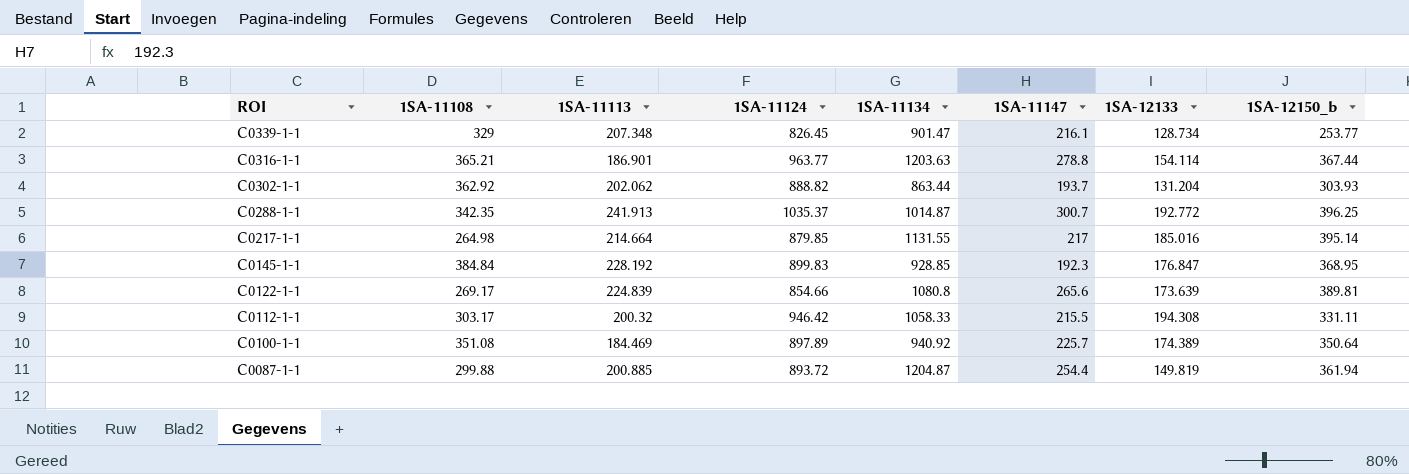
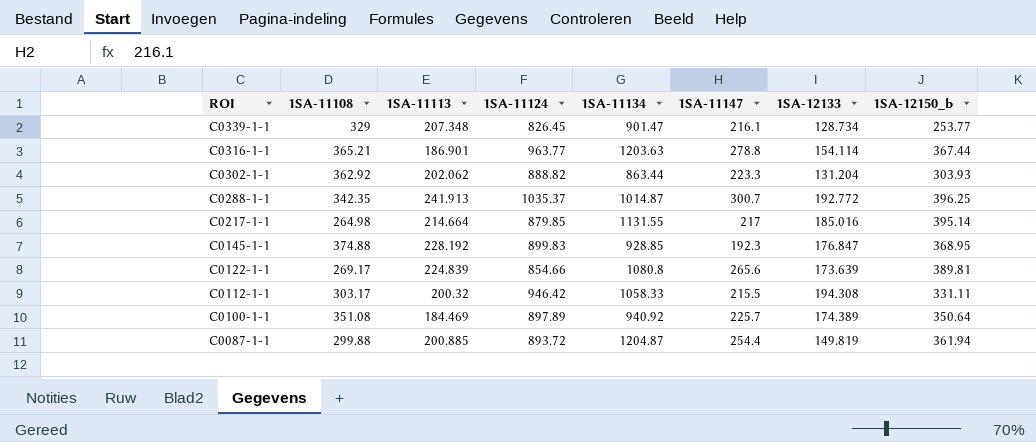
C0302-1-1 | 1SA-11147: 193.7 -> 223.3
C0145-1-1 | 1SA-11108: 384.84 -> 374.88

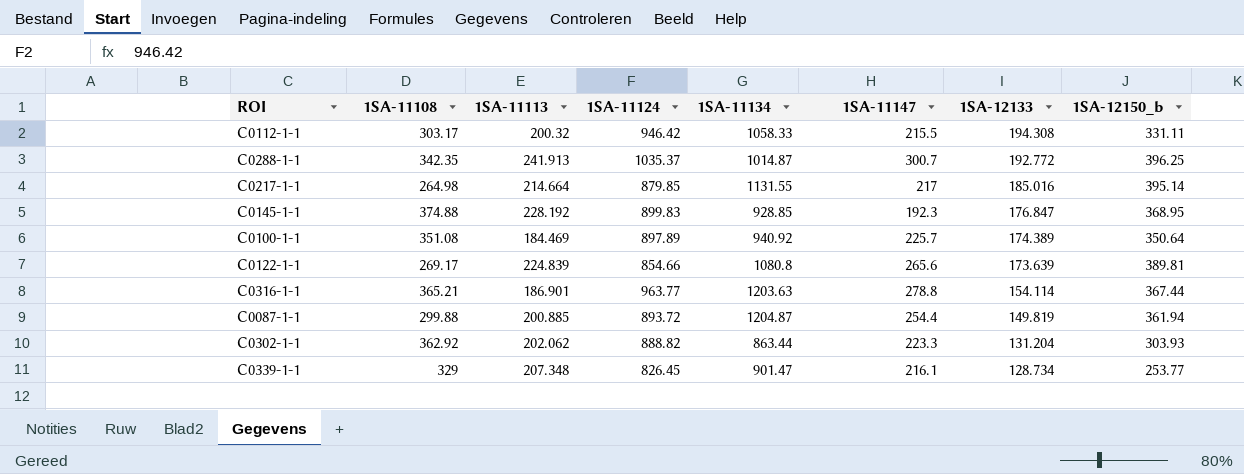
row order: ROI descending -> 1SA-12133 descending

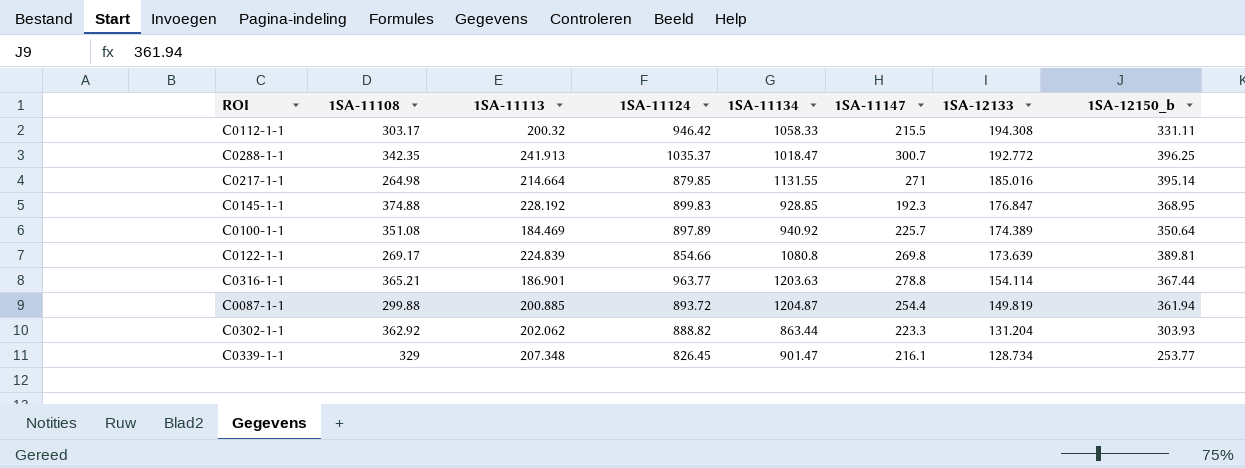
C0288-1-1 | 1SA-11134: 1014.87 -> 1018.47
C0217-1-1 | 1SA-11147: 217 -> 271
C0122-1-1 | 1SA-11147: 265.6 -> 269.8

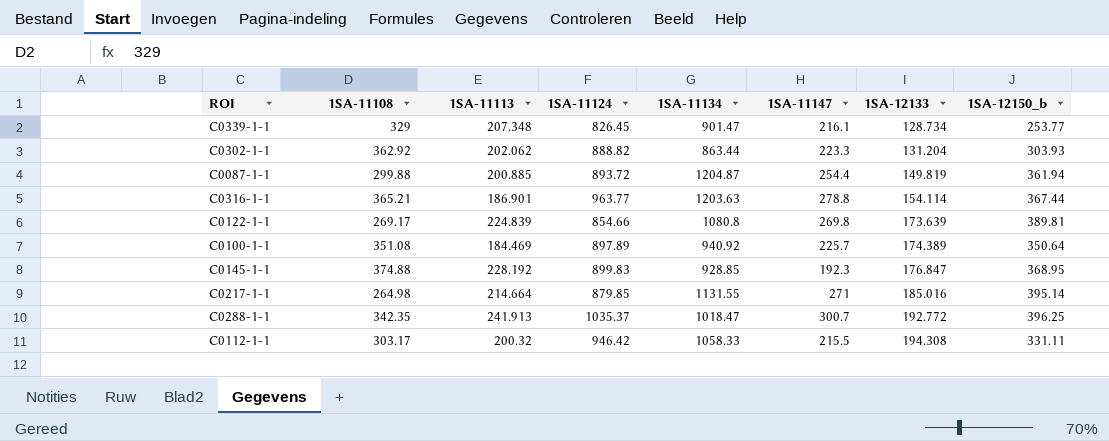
row order: 1SA-12133 descending -> 1SA-12133 ascending

